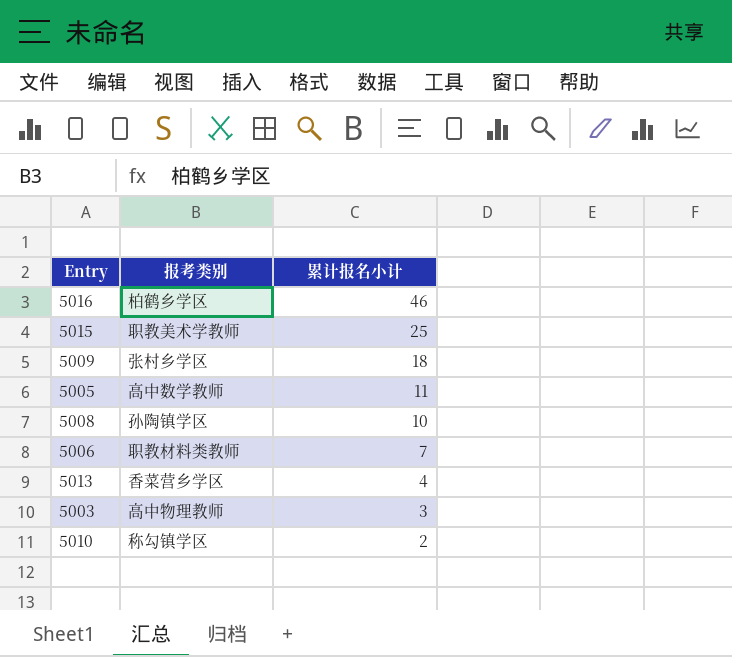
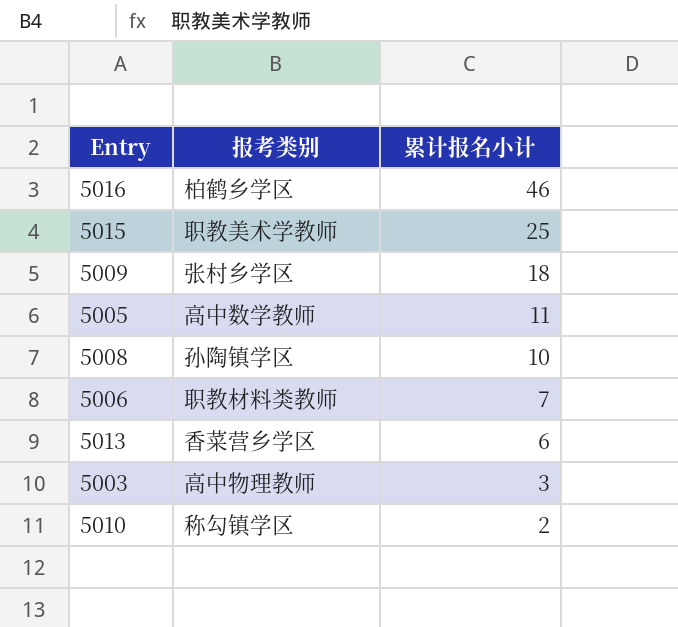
5013 | 累计报名小计: 4 -> 6

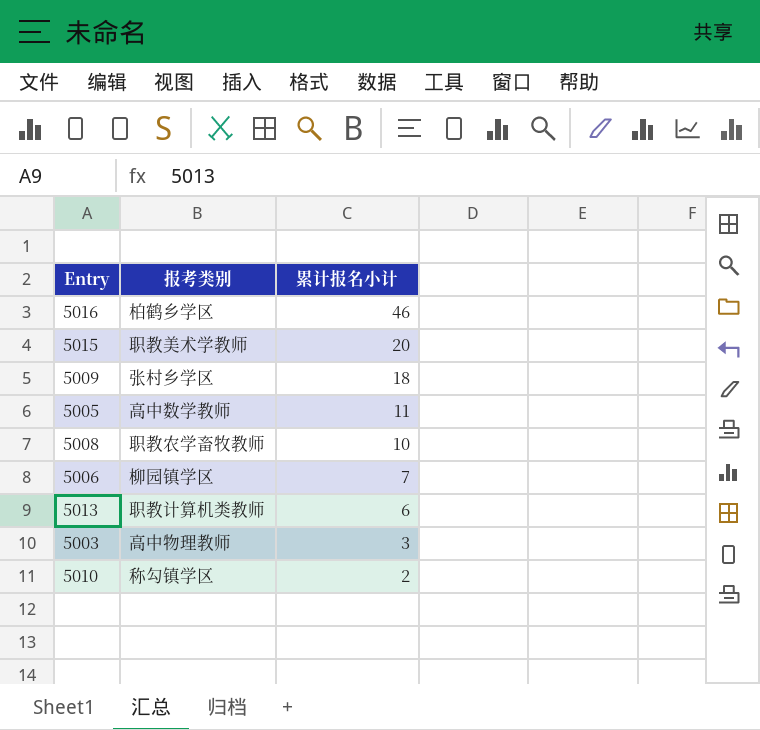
5015 | 累计报名小计: 25 -> 20
5008 | 报考类别: 孙陶镇学区 -> 职教农学畜牧教师
5006 | 报考类别: 职教材料类教师 -> 柳园镇学区
5013 | 报考类别: 香菜营乡学区 -> 职教计算机类教师

